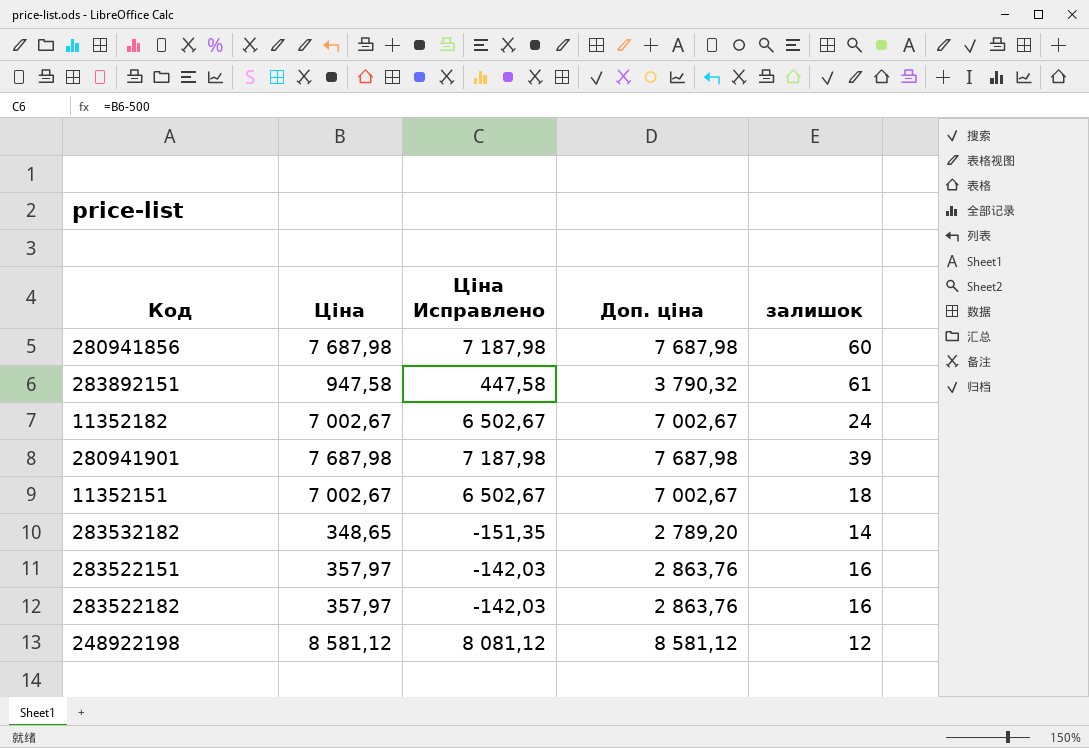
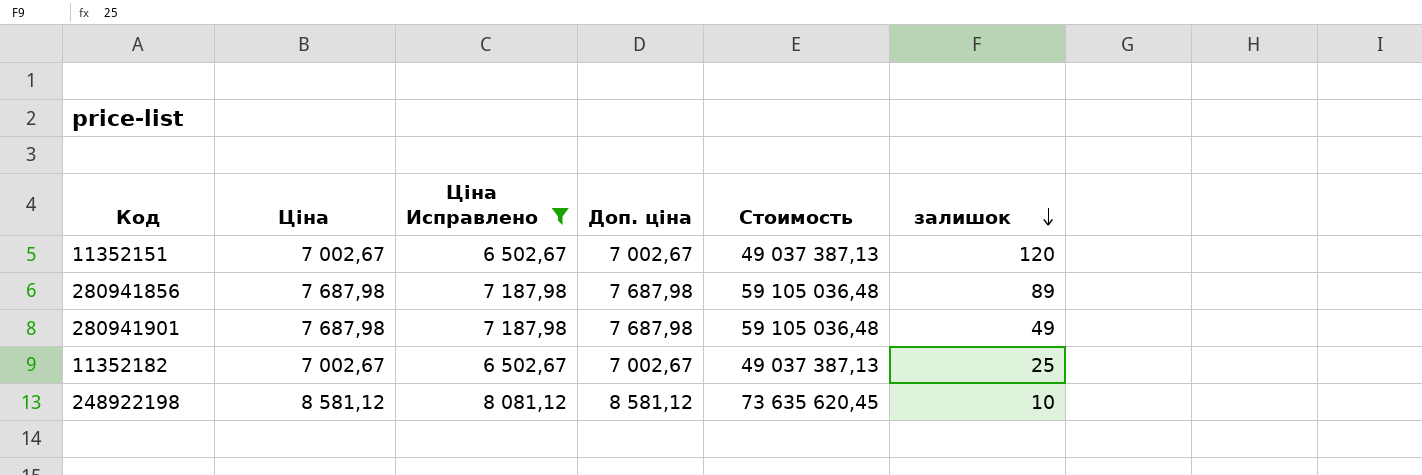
filter: none -> Ціна Исправлено >= 6 502,67
row order: none -> залишок descending
column Стоимость | formula: none -> [Ціна] * [Доп. ціна]
11352151 | залишок: 18 -> 120
280941856 | залишок: 60 -> 89
280941901 | залишок: 39 -> 49
11352182 | залишок: 24 -> 25
248922198 | залишок: 12 -> 10

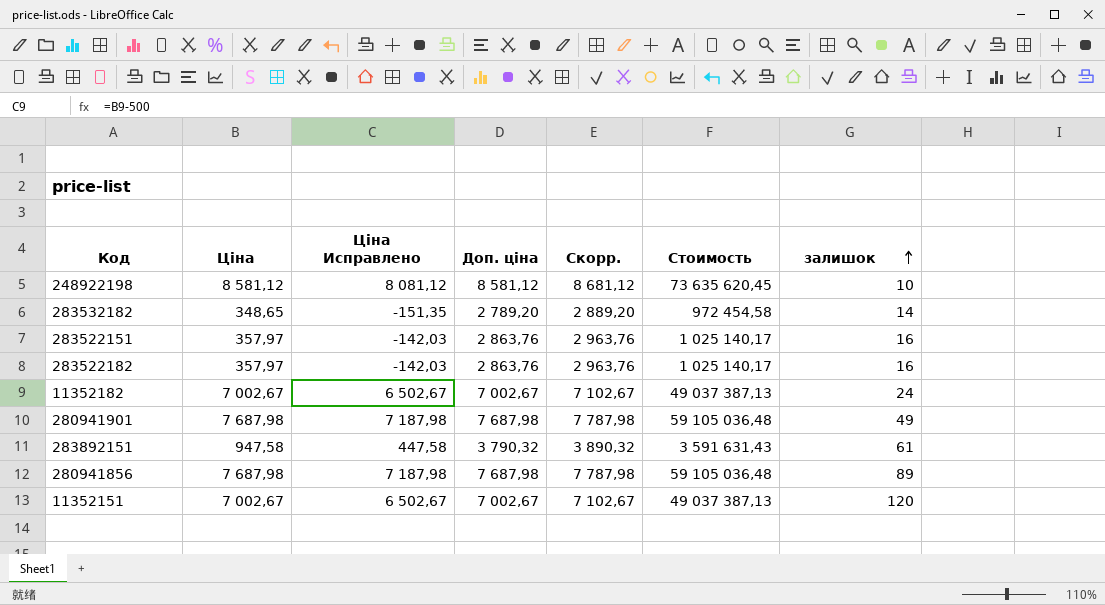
filter: Ціна Исправлено >= 6 502,67 -> none
row order: залишок descending -> залишок ascending
column Скорр. | formula: none -> [Доп. ціна] + 100
11352182 | залишок: 25 -> 24

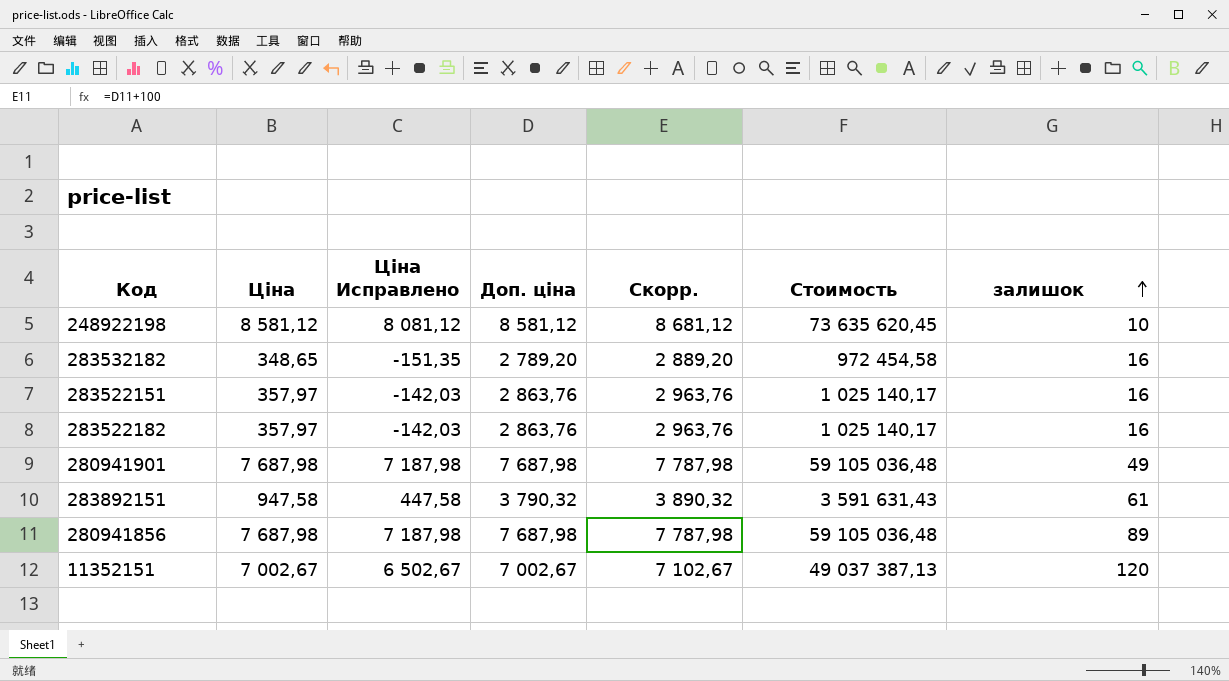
row 11352182: 7 002,67 | 6 502,67 | 7 002,67 | 7 102,67 | 49 037 387,13 | 24 -> none
283532182 | залишок: 14 -> 16

